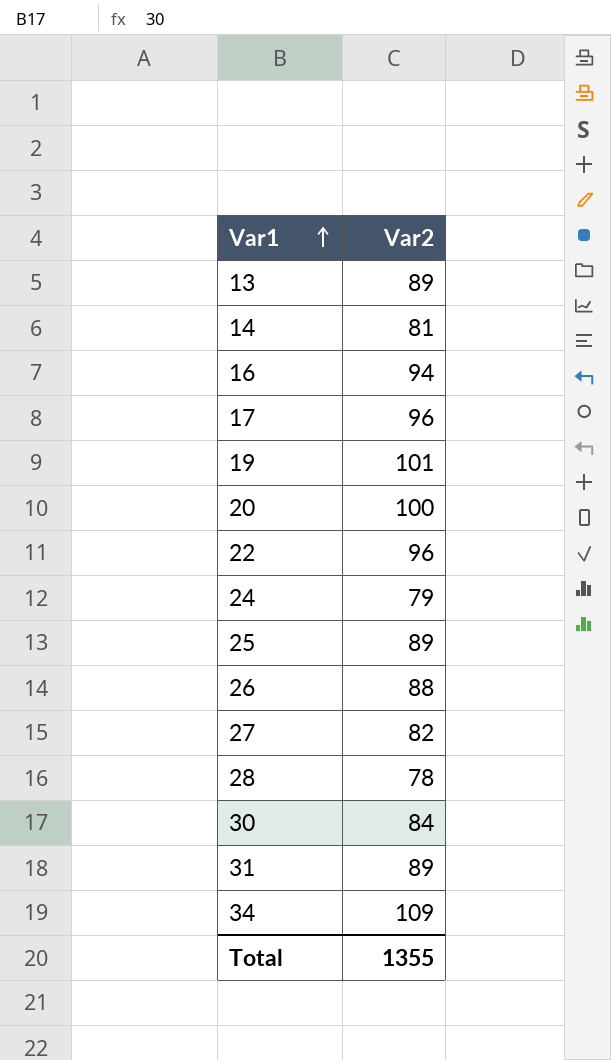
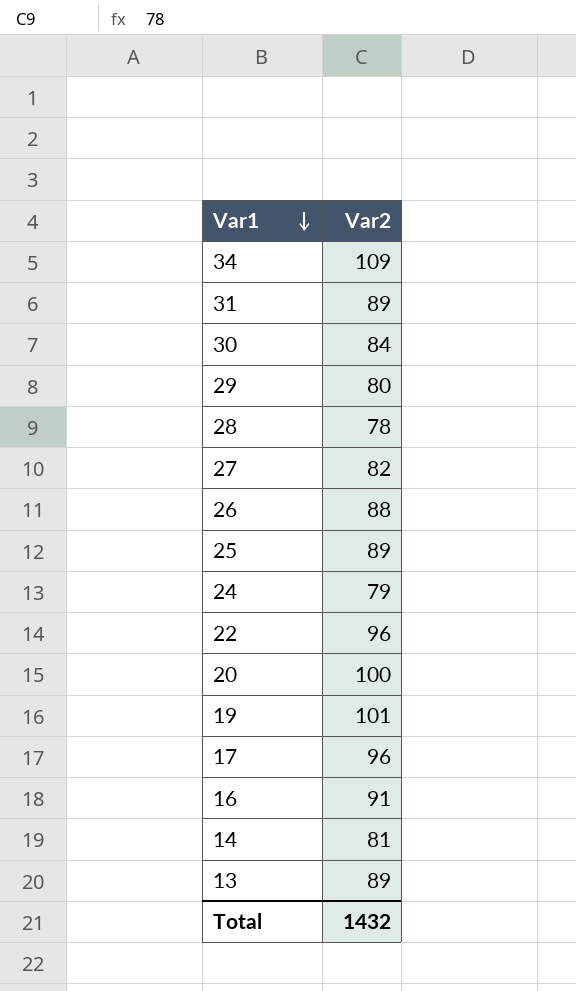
row order: Var1 ascending -> Var1 descending
row 29: none -> 80
16 | Var2: 94 -> 91
Total | Var2: 1355 -> 1432

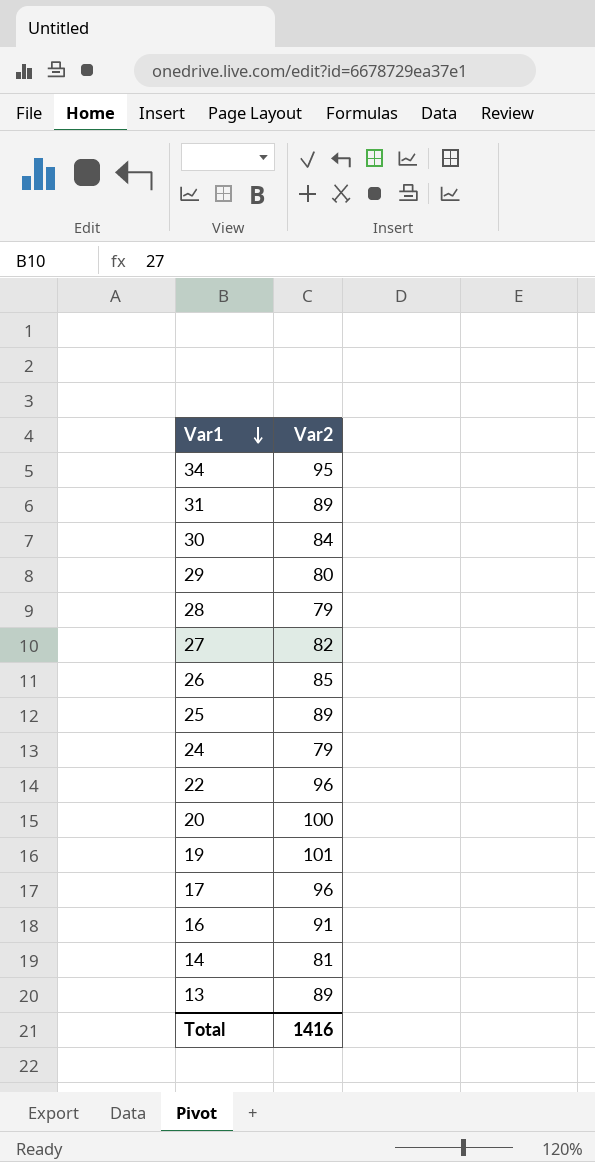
34 | Var2: 109 -> 95
28 | Var2: 78 -> 79
26 | Var2: 88 -> 85
Total | Var2: 1432 -> 1416

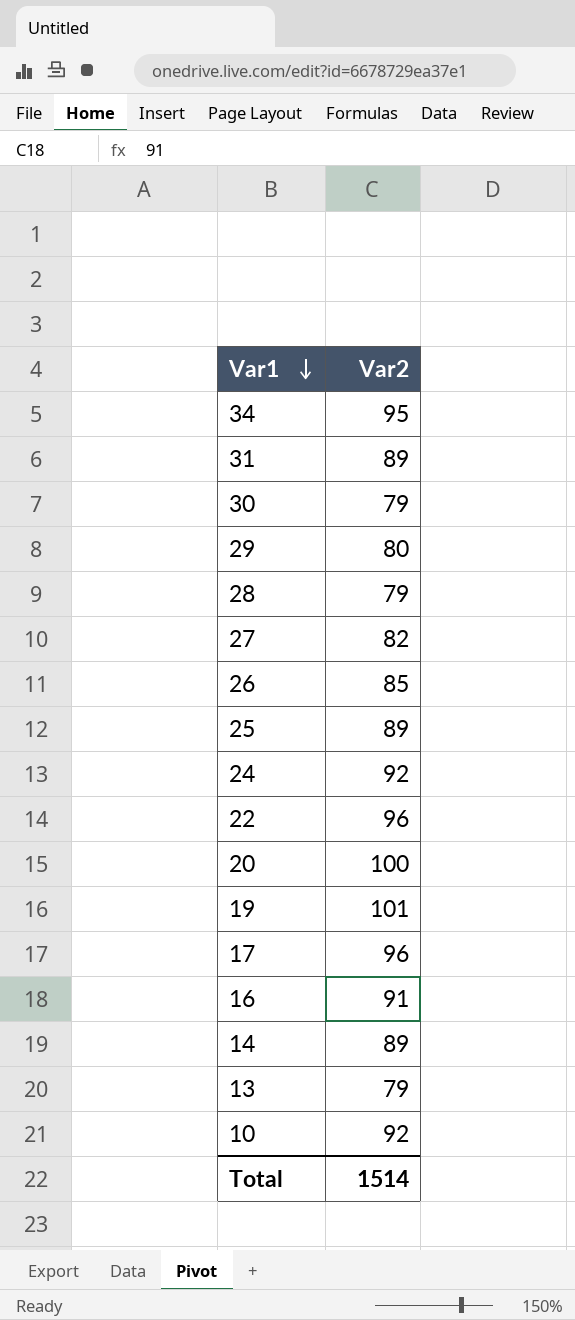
30 | Var2: 84 -> 79
24 | Var2: 79 -> 92
14 | Var2: 81 -> 89
13 | Var2: 89 -> 79
row 10: none -> 92
Total | Var2: 1416 -> 1514

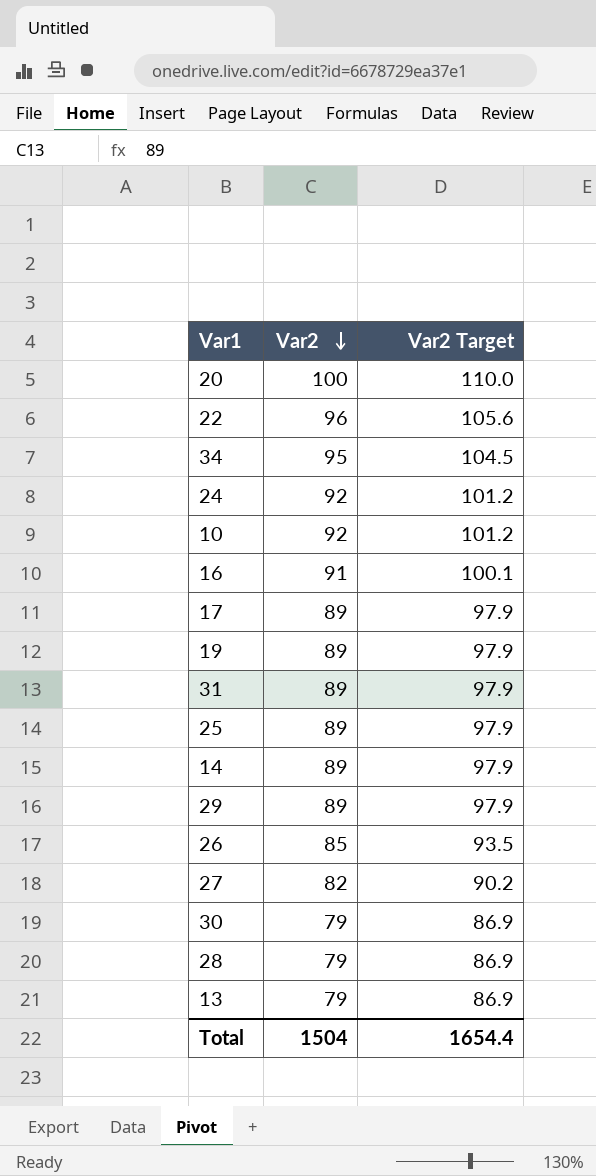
row order: Var1 descending -> Var2 descending
column Var2 Target | formula: none -> [Var2] * 1.1
17 | Var2: 96 -> 89
19 | Var2: 101 -> 89
29 | Var2: 80 -> 89
Total | Var2: 1514 -> 1504

